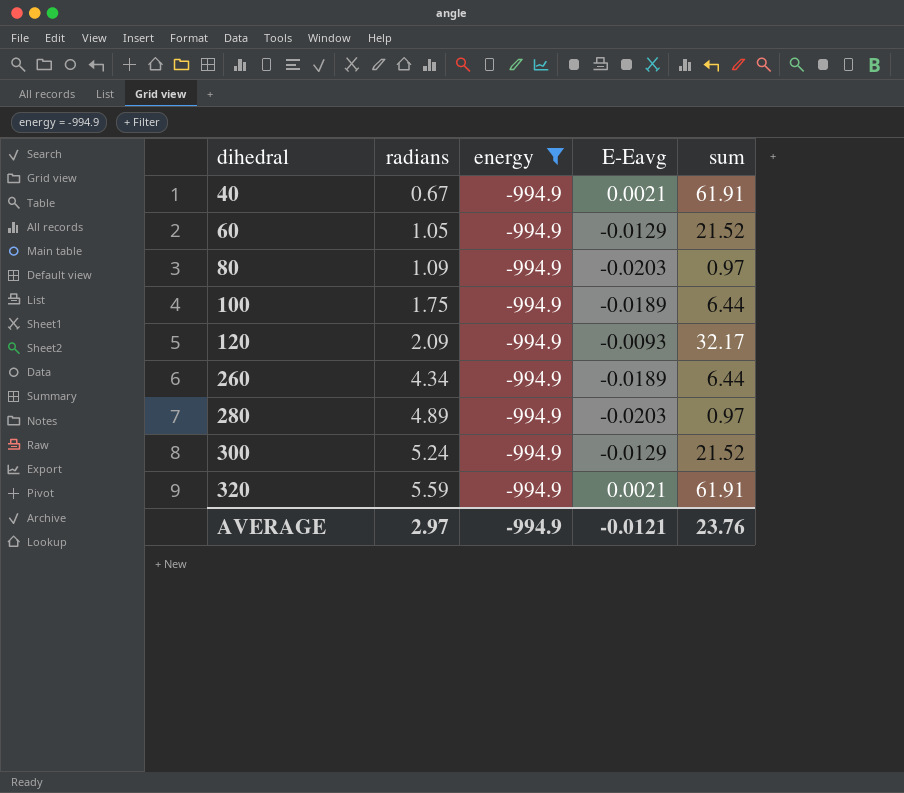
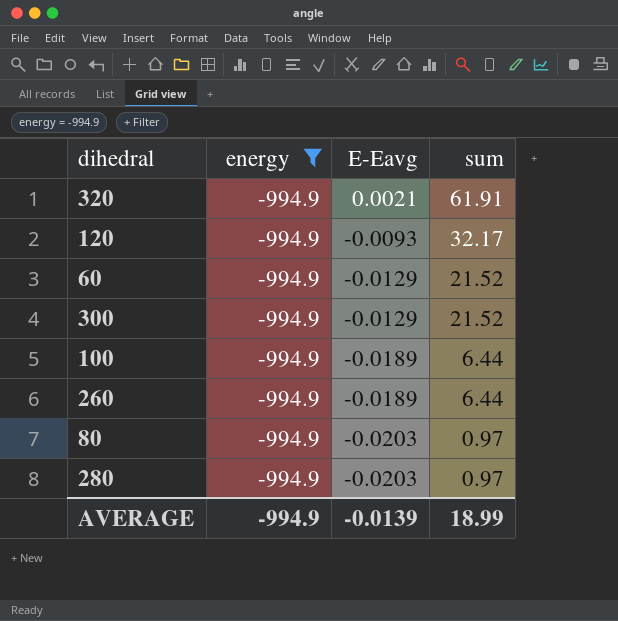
row order: dihedral ascending -> E-Eavg descending
column radians | position: 2 -> none
row 40: 0.67 | -994.9 | 0.0021 | 61.91 -> none
AVERAGE | E-Eavg: -0.0121 -> -0.0139
AVERAGE | sum: 23.76 -> 18.99

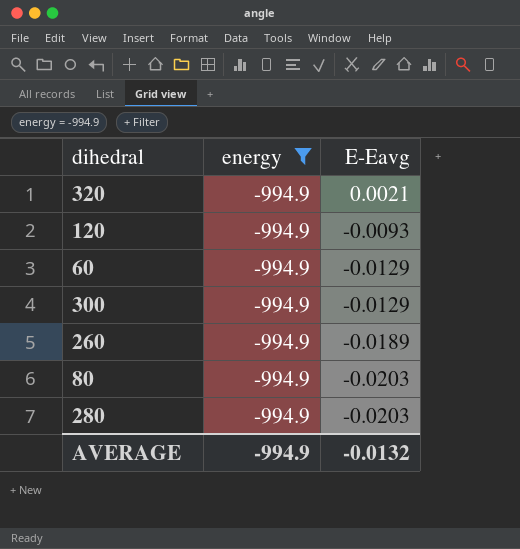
column sum | position: 4 -> none
row 100: -994.9 | -0.0189 | 6.44 -> none
AVERAGE | E-Eavg: -0.0139 -> -0.0132

